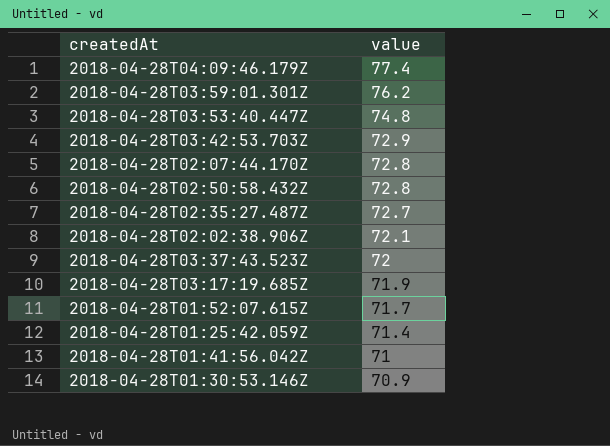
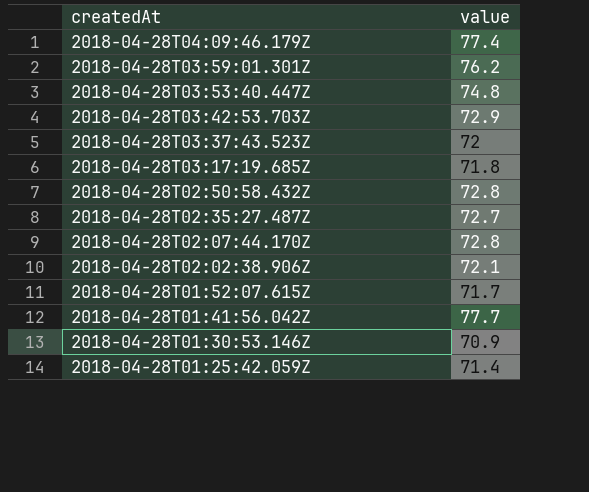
row order: value descending -> createdAt descending
2018-04-28T03:17:19.685Z | value: 71.9 -> 71.8
2018-04-28T01:41:56.042Z | value: 71 -> 77.7

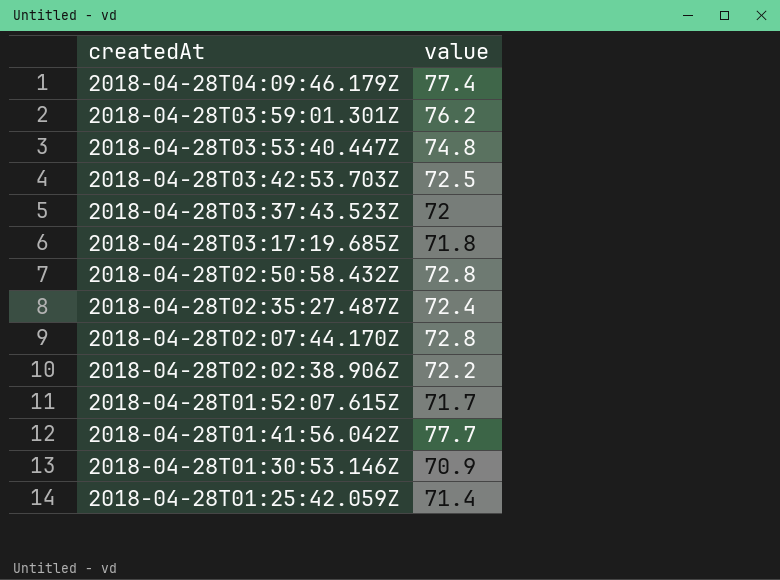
2018-04-28T03:42:53.703Z | value: 72.9 -> 72.5
2018-04-28T02:35:27.487Z | value: 72.7 -> 72.4
2018-04-28T02:02:38.906Z | value: 72.1 -> 72.2

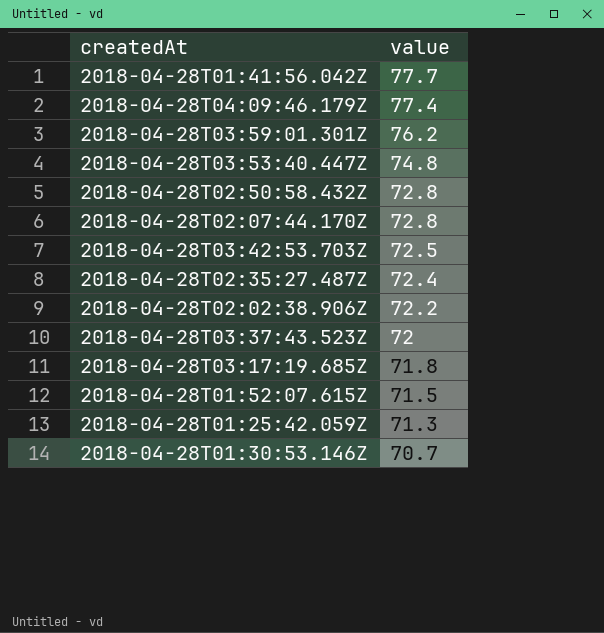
row order: createdAt descending -> value descending
2018-04-28T01:52:07.615Z | value: 71.7 -> 71.5
2018-04-28T01:25:42.059Z | value: 71.4 -> 71.3
2018-04-28T01:30:53.146Z | value: 70.9 -> 70.7

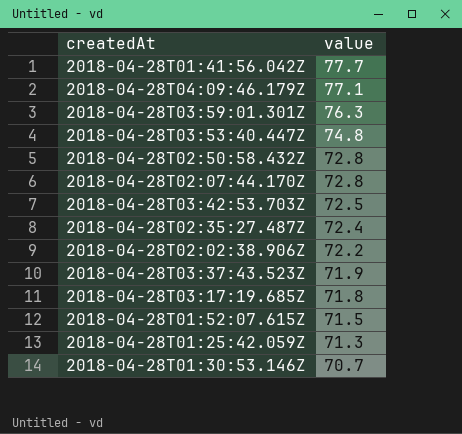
2018-04-28T04:09:46.179Z | value: 77.4 -> 77.1
2018-04-28T03:59:01.301Z | value: 76.2 -> 76.3
2018-04-28T03:37:43.523Z | value: 72 -> 71.9

